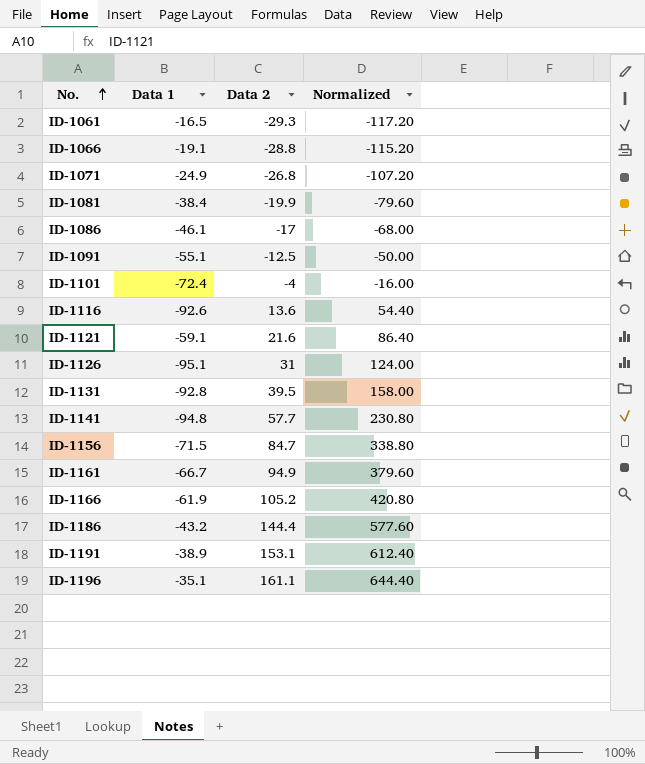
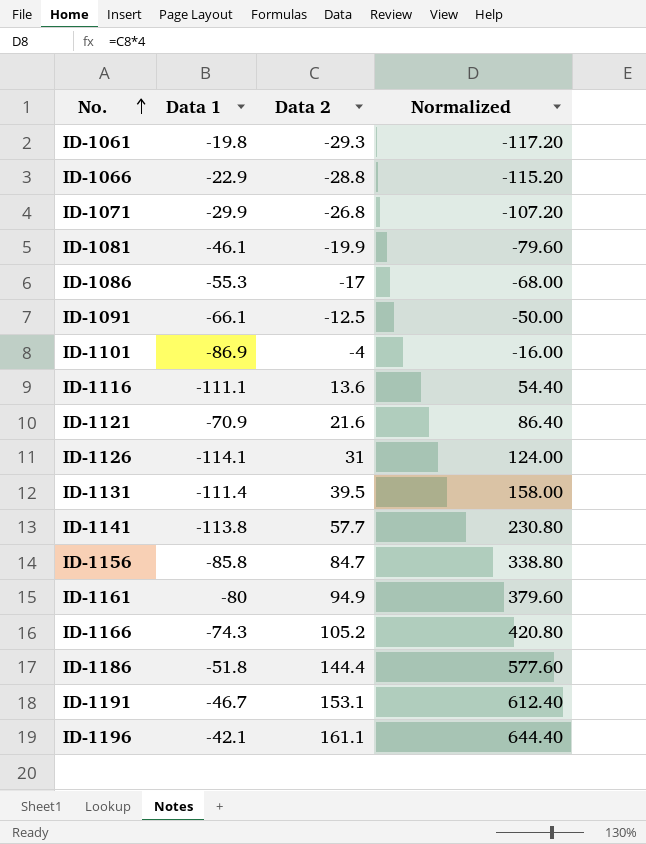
ID-1061 | Data 1: -16.5 -> -19.8
ID-1066 | Data 1: -19.1 -> -22.9
ID-1071 | Data 1: -24.9 -> -29.9
ID-1081 | Data 1: -38.4 -> -46.1
ID-1086 | Data 1: -46.1 -> -55.3
ID-1091 | Data 1: -55.1 -> -66.1
ID-1101 | Data 1: -72.4 -> -86.9
ID-1116 | Data 1: -92.6 -> -111.1
ID-1121 | Data 1: -59.1 -> -70.9
ID-1126 | Data 1: -95.1 -> -114.1
ID-1131 | Data 1: -92.8 -> -111.4
ID-1141 | Data 1: -94.8 -> -113.8
ID-1156 | Data 1: -71.5 -> -85.8
ID-1161 | Data 1: -66.7 -> -80
ID-1166 | Data 1: -61.9 -> -74.3
ID-1186 | Data 1: -43.2 -> -51.8
ID-1191 | Data 1: -38.9 -> -46.7
ID-1196 | Data 1: -35.1 -> -42.1

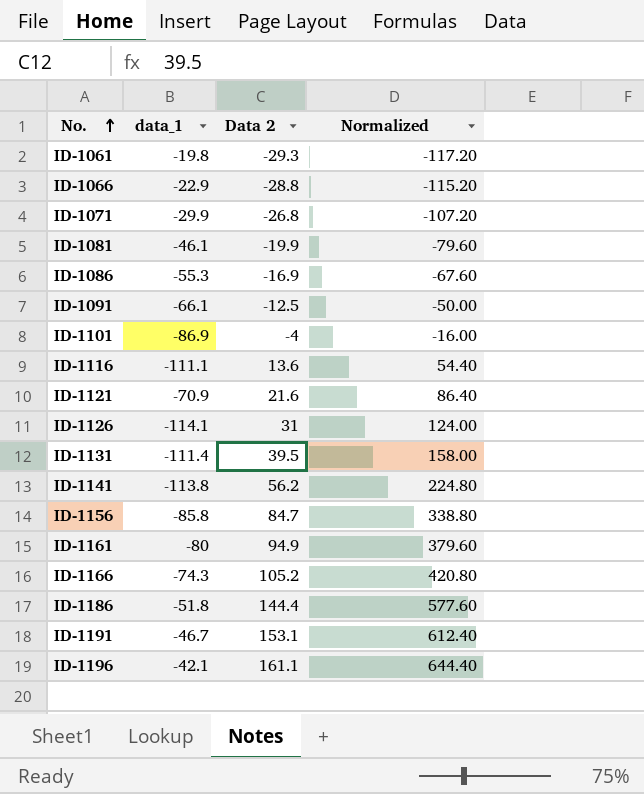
column name: Data 1 -> data_1
ID-1086 | Data 2: -17 -> -16.9
ID-1086 | Normalized: -68.00 -> -67.60
ID-1141 | Data 2: 57.7 -> 56.2
ID-1141 | Normalized: 230.80 -> 224.80

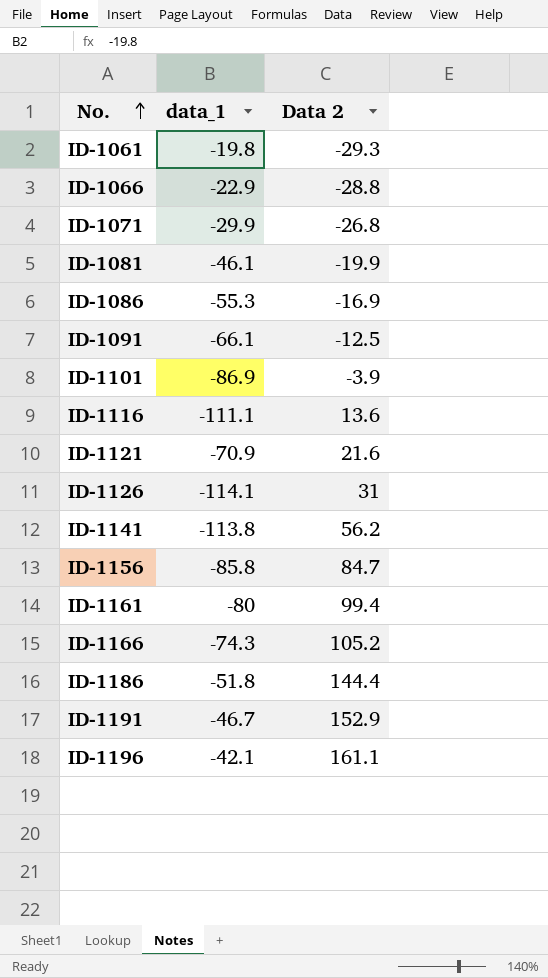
column Normalized | formula: [Data 2] * 4 -> none
row ID-1131: -111.4 | 39.5 | 158.00 -> none
ID-1101 | Data 2: -4 -> -3.9
ID-1161 | Data 2: 94.9 -> 99.4
ID-1191 | Data 2: 153.1 -> 152.9

